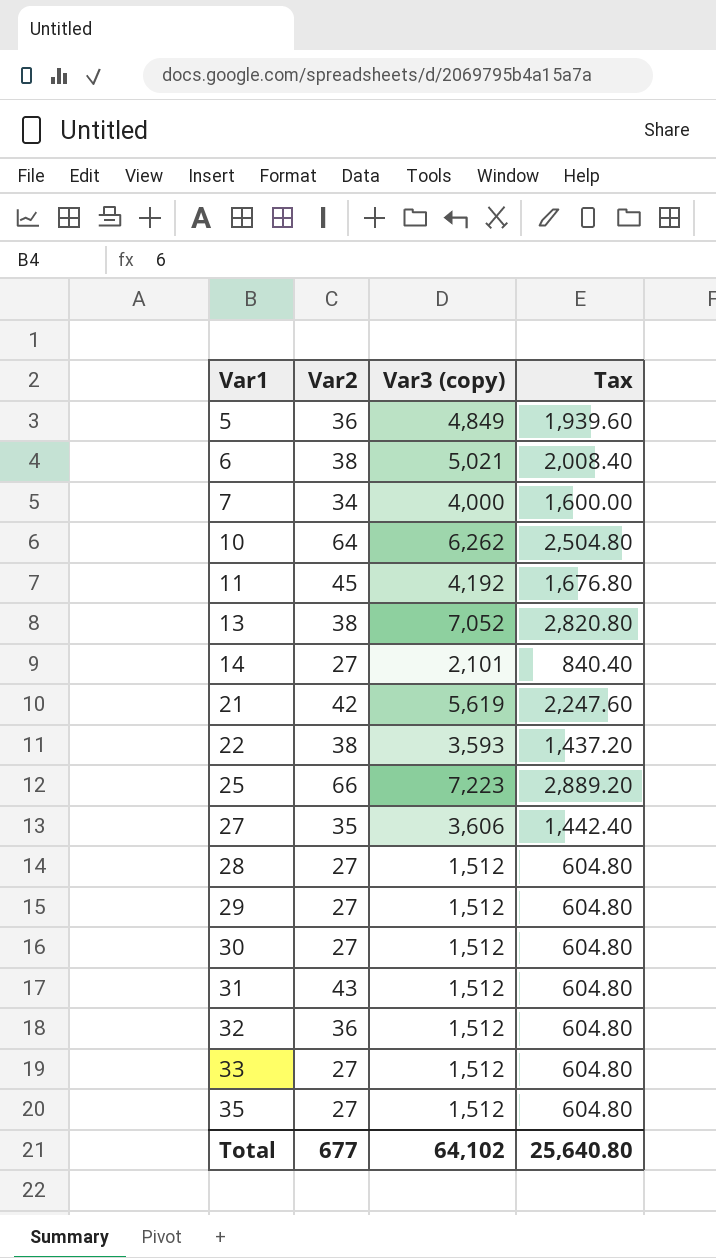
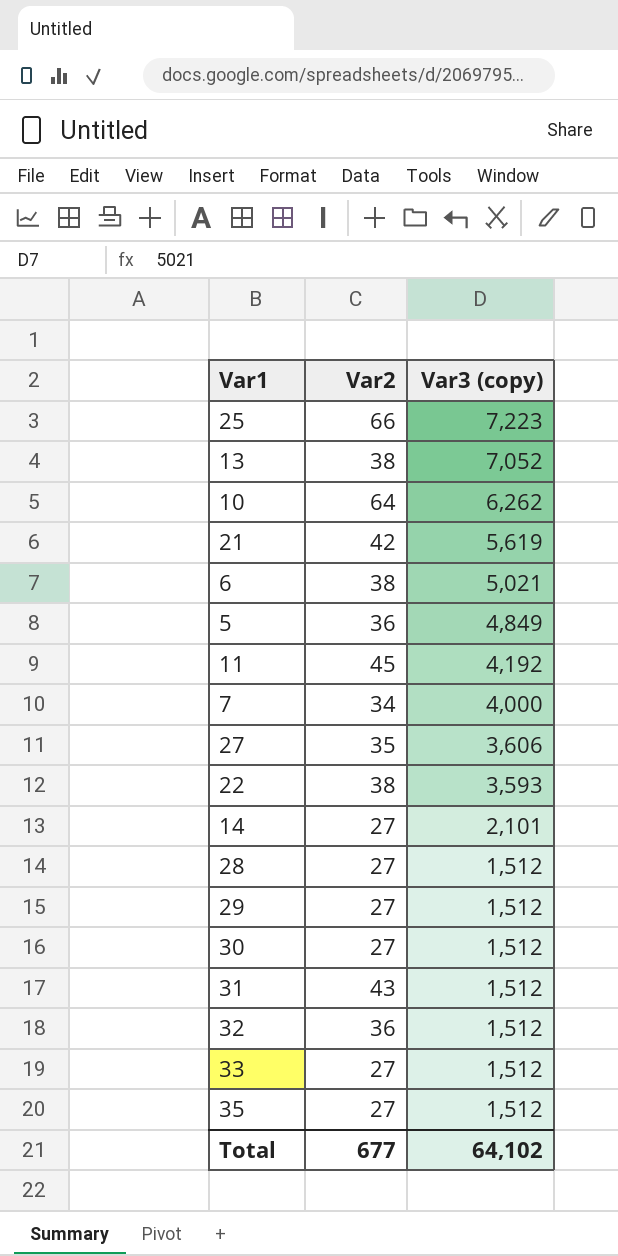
row order: Var1 ascending -> Var3 (copy) descending
column Tax | formula: [Var3 (copy)] * 0.4 -> none

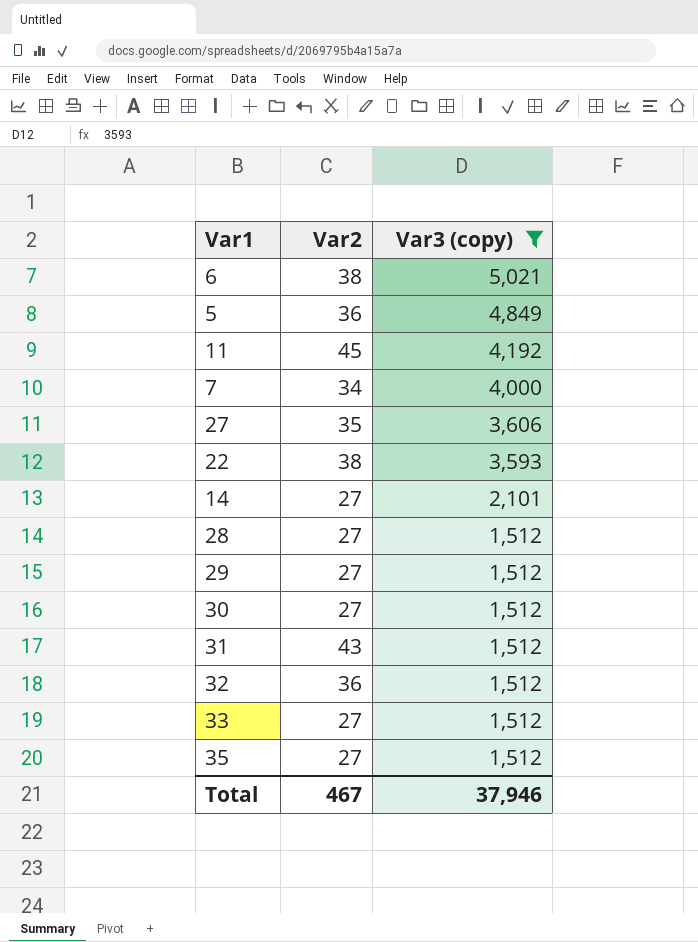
filter: none -> Var3 (copy) <= 5,021
Total | Var2: 677 -> 467
Total | Var3 (copy): 64,102 -> 37,946

